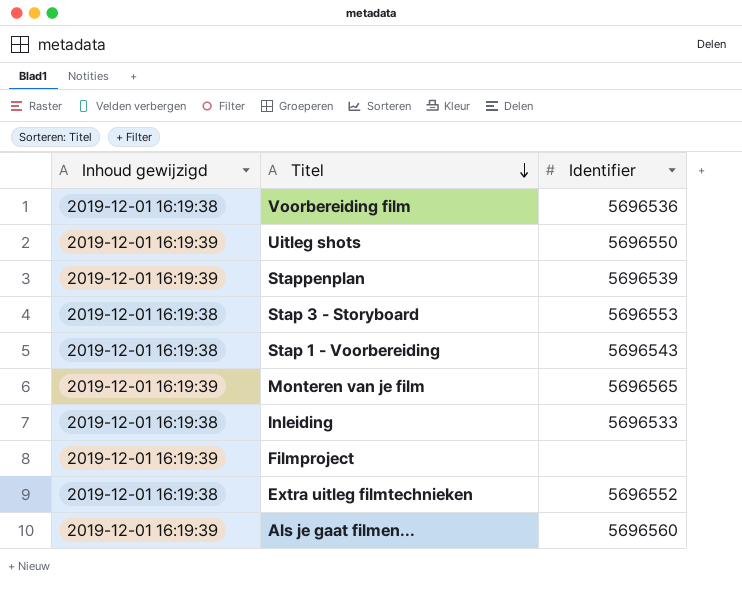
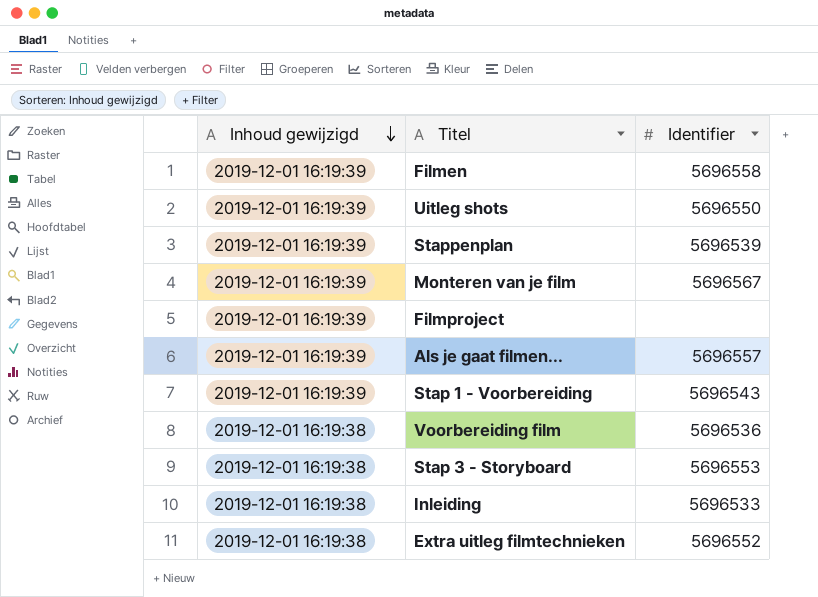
row order: Titel descending -> Inhoud gewijzigd descending
row Filmen: none -> 2019-12-01 16:19:39 | 5696558
Monteren van je film | Identifier: 5696565 -> 5696567
Als je gaat filmen... | Identifier: 5696560 -> 5696557
Stap 1 - Voorbereiding | Inhoud gewijzigd: 2019-12-01 16:19:38 -> 2019-12-01 16:19:39

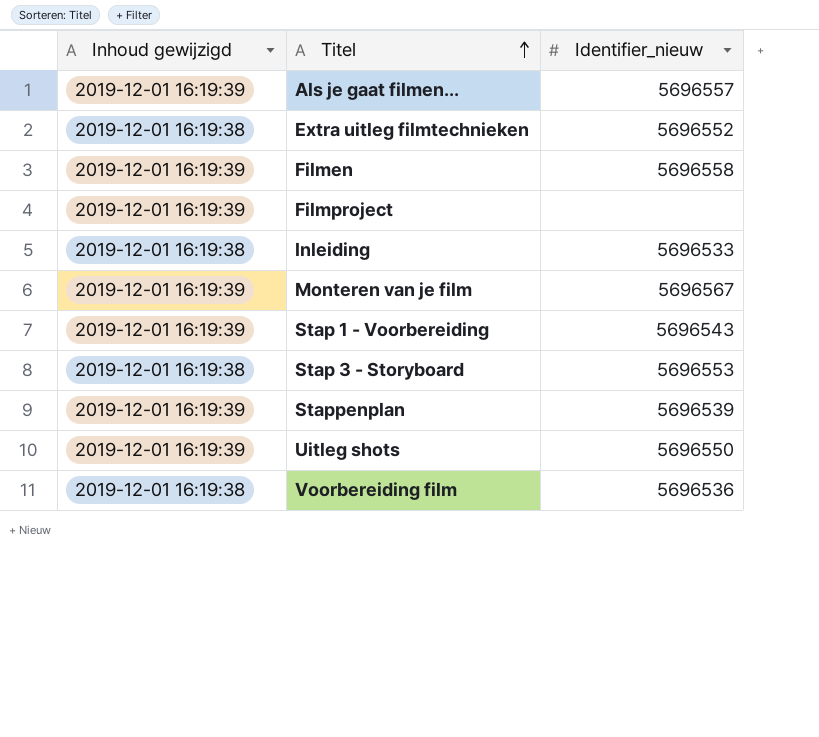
row order: Inhoud gewijzigd descending -> Titel ascending
column name: Identifier -> Identifier_nieuw

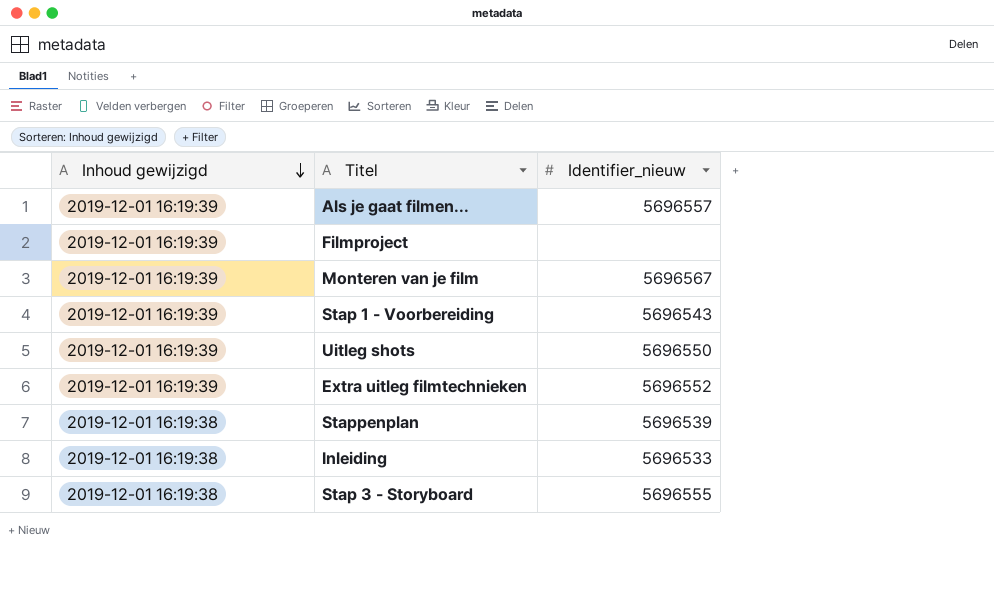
row order: Titel ascending -> Inhoud gewijzigd descending
row Filmen: 2019-12-01 16:19:39 | 5696558 -> none
row Voorbereiding film: 2019-12-01 16:19:38 | 5696536 -> none
Extra uitleg filmtechnieken | Inhoud gewijzigd: 2019-12-01 16:19:38 -> 2019-12-01 16:19:39
Stappenplan | Inhoud gewijzigd: 2019-12-01 16:19:39 -> 2019-12-01 16:19:38
Stap 3 - Storyboard | Identifier_nieuw: 5696553 -> 5696555

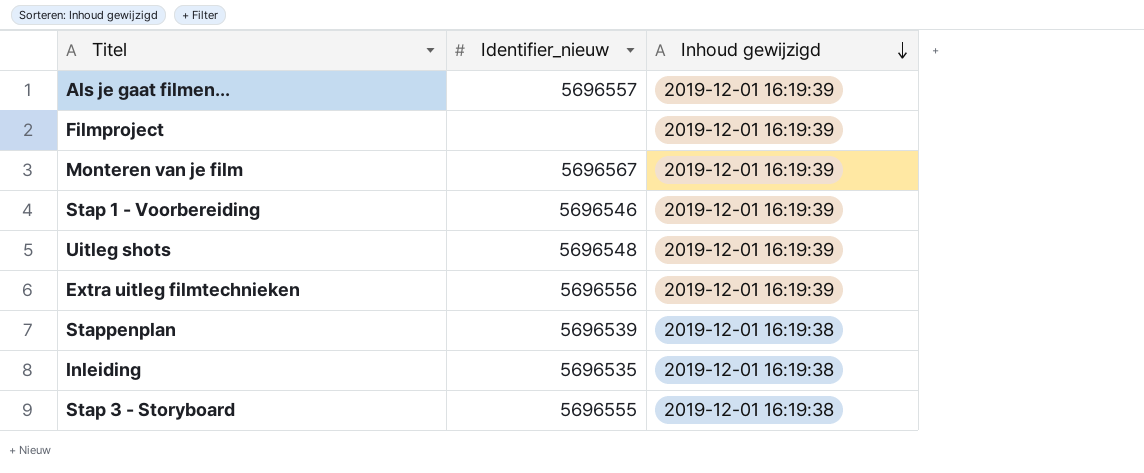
column Inhoud gewijzigd | position: 1 -> 3
Stap 1 - Voorbereiding | Identifier_nieuw: 5696543 -> 5696546
Uitleg shots | Identifier_nieuw: 5696550 -> 5696548
Extra uitleg filmtechnieken | Identifier_nieuw: 5696552 -> 5696556
Inleiding | Identifier_nieuw: 5696533 -> 5696535

